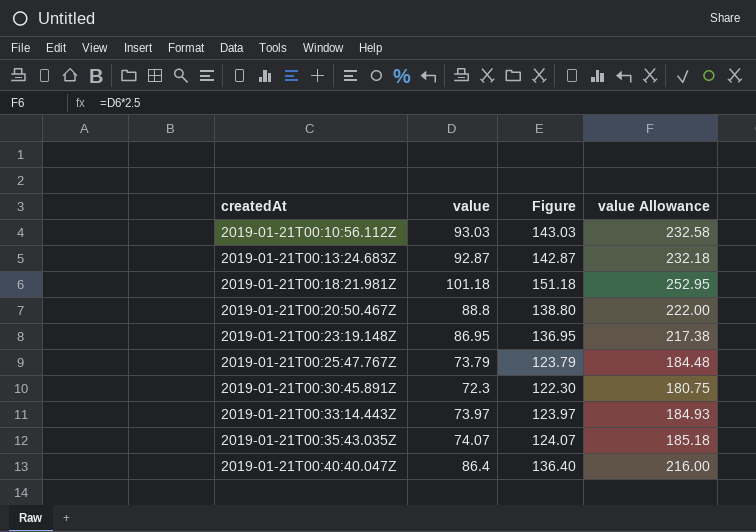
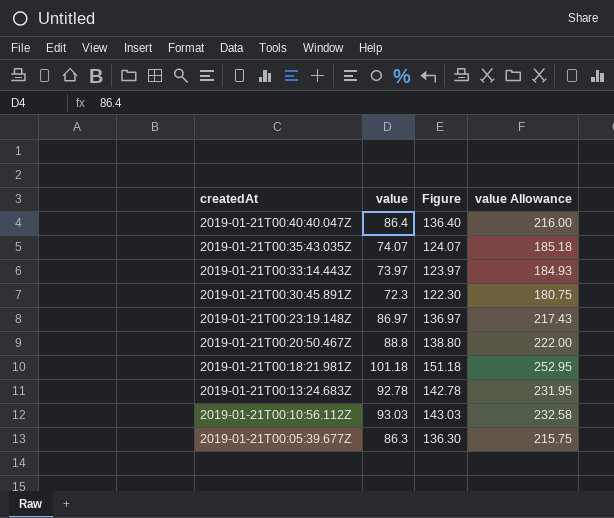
row order: createdAt ascending -> createdAt descending
row 2019-01-21T00:25:47.767Z: 73.79 | 123.79 | 184.48 -> none
2019-01-21T00:23:19.148Z | value: 86.95 -> 86.97
2019-01-21T00:23:19.148Z | Figure: 136.95 -> 136.97
2019-01-21T00:23:19.148Z | value Allowance: 217.38 -> 217.43
2019-01-21T00:13:24.683Z | value: 92.87 -> 92.78
2019-01-21T00:13:24.683Z | Figure: 142.87 -> 142.78
2019-01-21T00:13:24.683Z | value Allowance: 232.18 -> 231.95
row 2019-01-21T00:05:39.677Z: none -> 86.3 | 136.30 | 215.75

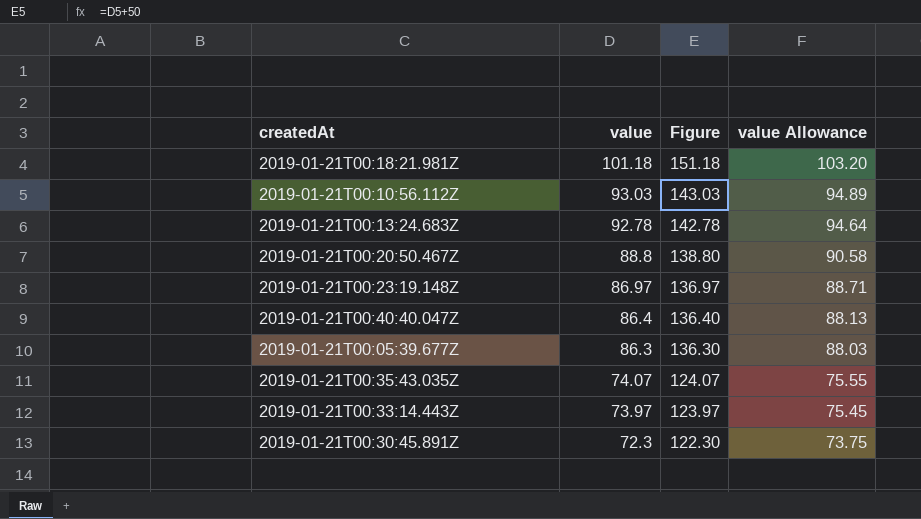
row order: createdAt descending -> value descending
column value Allowance | formula: [value] * 2.5 -> [value] * 1.02

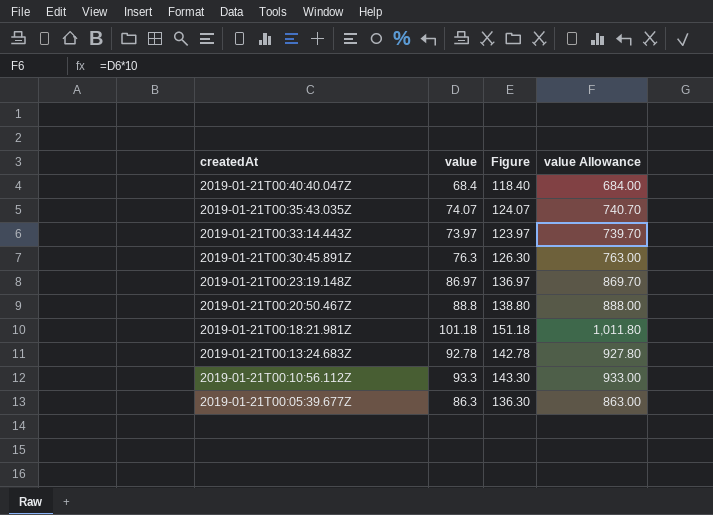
row order: value descending -> createdAt descending
column value Allowance | formula: [value] * 1.02 -> [value] * 10
2019-01-21T00:40:40.047Z | value: 86.4 -> 68.4
2019-01-21T00:40:40.047Z | Figure: 136.40 -> 118.40
2019-01-21T00:30:45.891Z | value: 72.3 -> 76.3
2019-01-21T00:30:45.891Z | Figure: 122.30 -> 126.30
2019-01-21T00:10:56.112Z | value: 93.03 -> 93.3
2019-01-21T00:10:56.112Z | Figure: 143.03 -> 143.30

